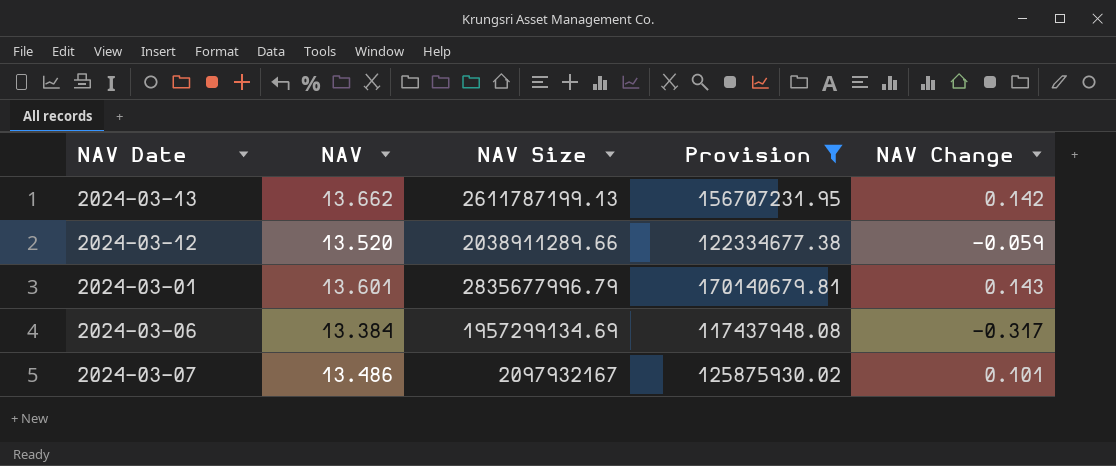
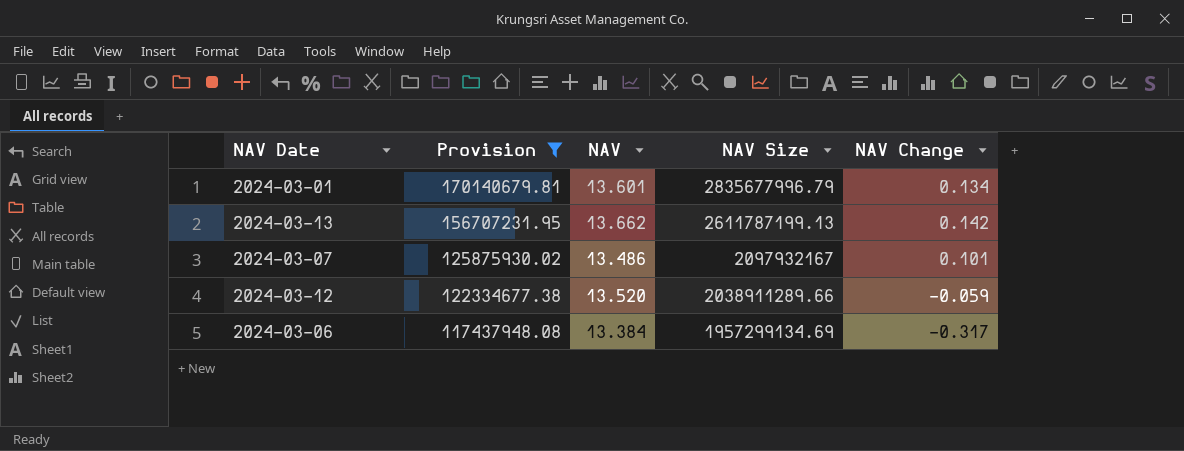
row order: none -> Provision descending
column Provision | position: 4 -> 2
2024-03-01 | NAV Change: 0.143 -> 0.134

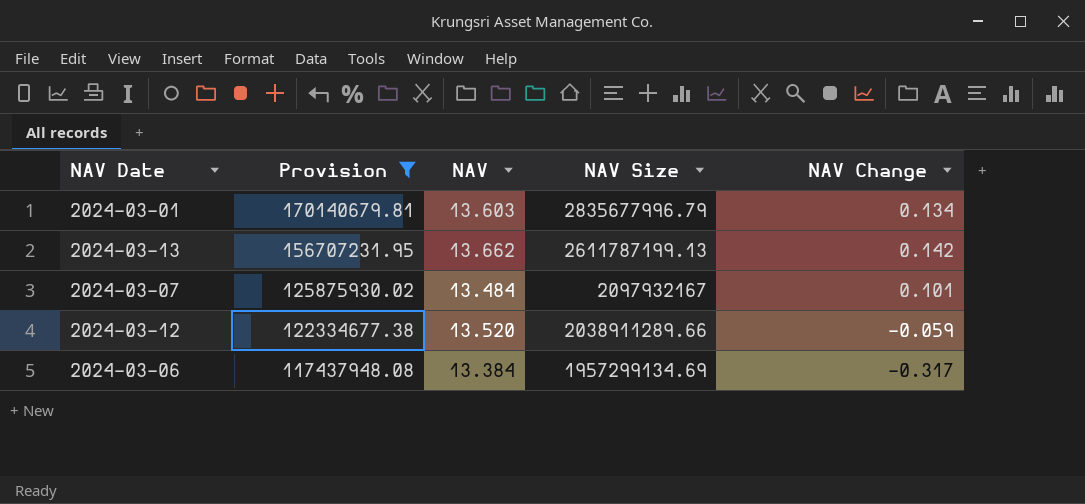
2024-03-01 | NAV: 13.601 -> 13.603
2024-03-07 | NAV: 13.486 -> 13.484

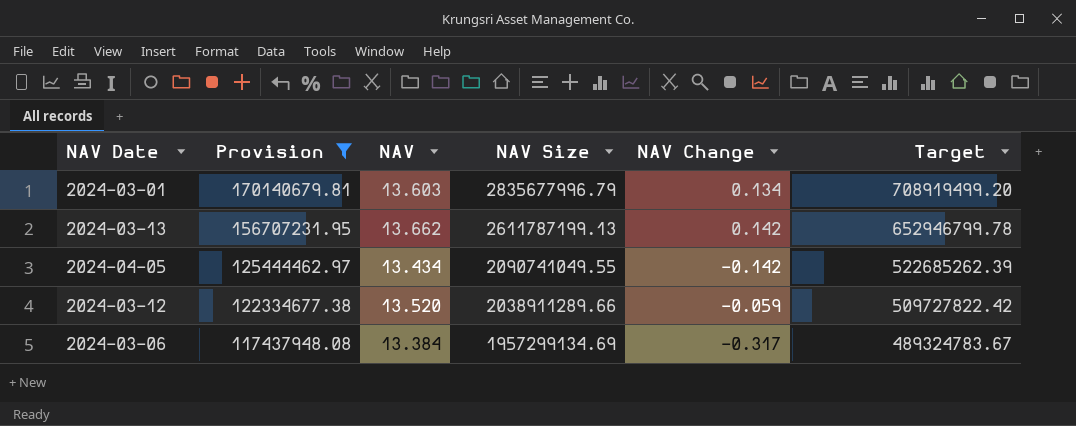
column Target | formula: none -> [NAV Size] * 0.25
row 2024-03-07: 125875930.02 | 13.484 | 2097932167 | 0.101 -> none
row 2024-04-05: none -> 125444462.97 | 13.434 | 2090741049.55 | -0.142 | 522685262.39

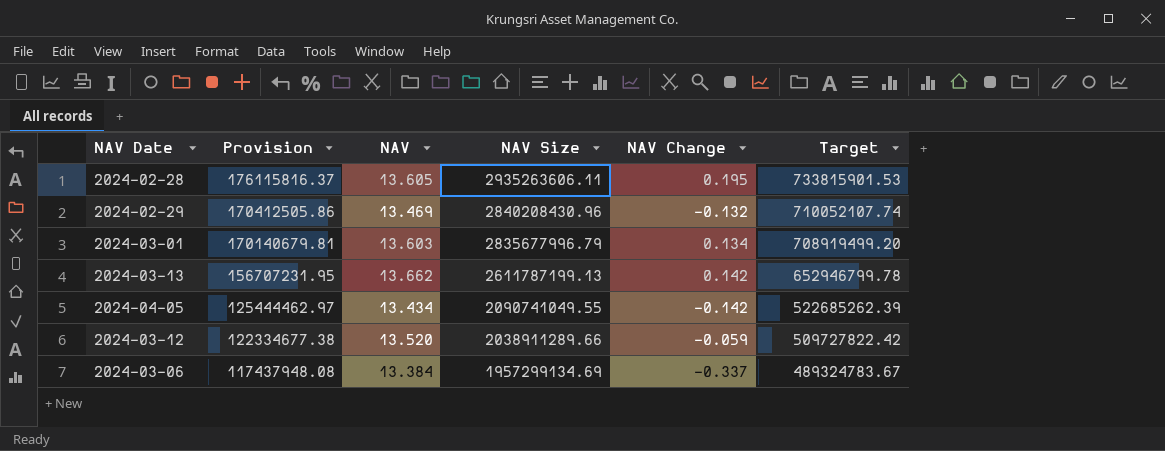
filter: Provision <= 170140679.81 -> none
2024-03-06 | NAV Change: -0.317 -> -0.337

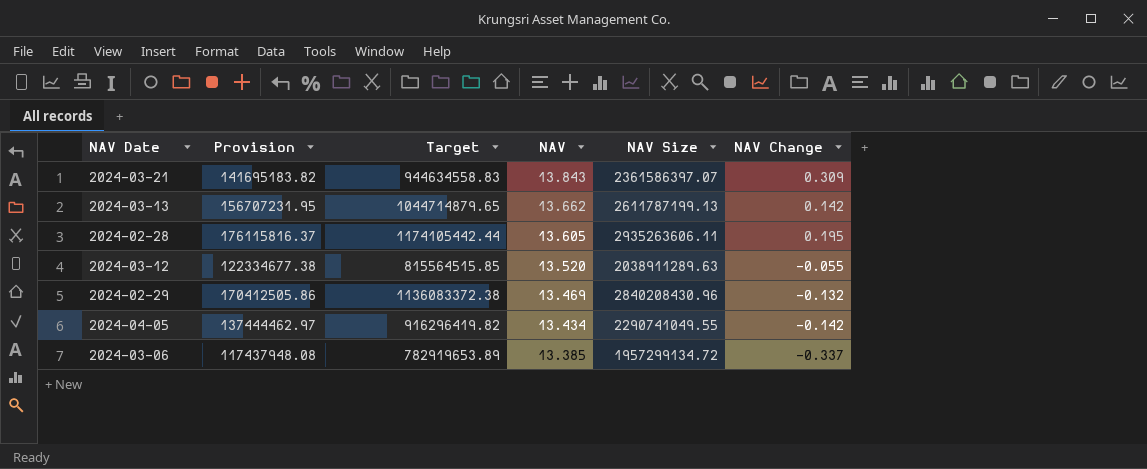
row order: Provision descending -> NAV descending
column Target | formula: [NAV Size] * 0.25 -> [NAV Size] * 0.4
column Target | position: 6 -> 3
row 2024-03-01: 170140679.81 | 13.603 | 2835677996.79 | 0.134 | 708919499.20 -> none
row 2024-03-21: none -> 141695183.82 | 944634558.83 | 13.843 | 2361586397.07 | 0.309
2024-03-12 | NAV Size: 2038911289.66 -> 2038911289.63
2024-03-12 | NAV Change: -0.059 -> -0.055
2024-04-05 | Provision: 125444462.97 -> 137444462.97
2024-04-05 | NAV Size: 2090741049.55 -> 2290741049.55
2024-03-06 | NAV: 13.384 -> 13.385
2024-03-06 | NAV Size: 1957299134.69 -> 1957299134.72

